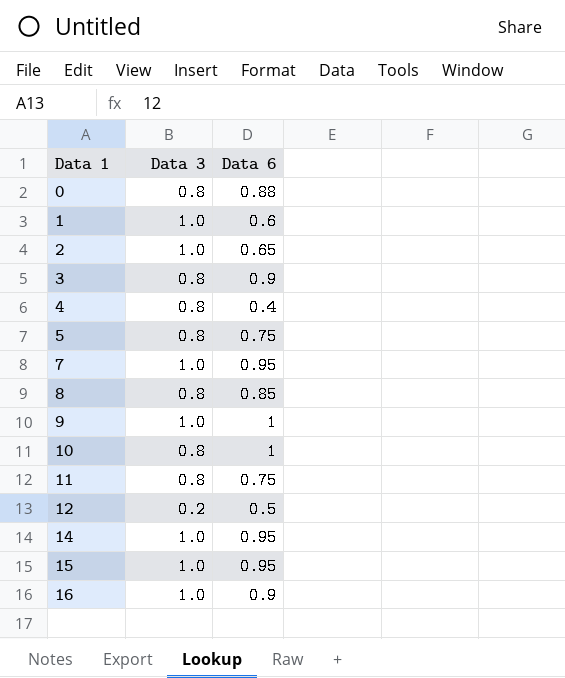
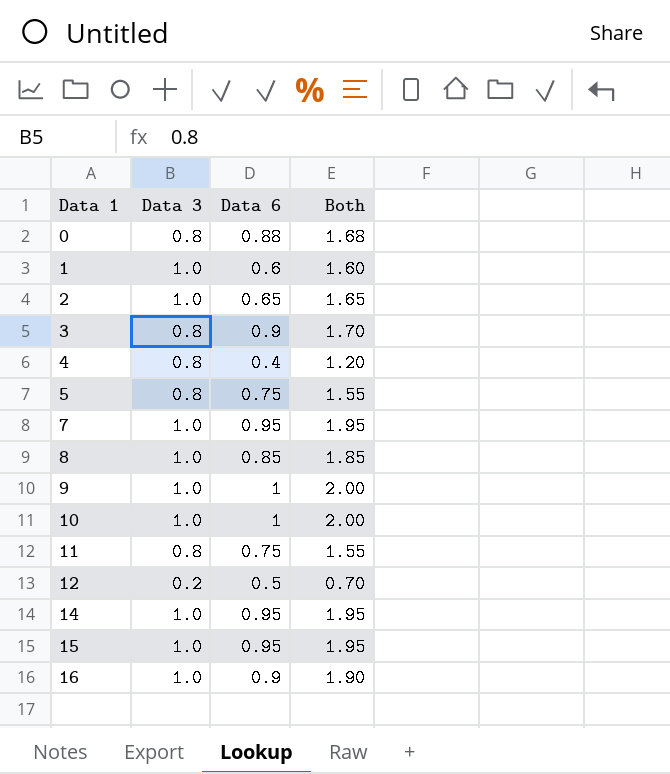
column Both | formula: none -> [Data 3] + [Data 6]
8 | Data 3: 0.8 -> 1.0
10 | Data 3: 0.8 -> 1.0

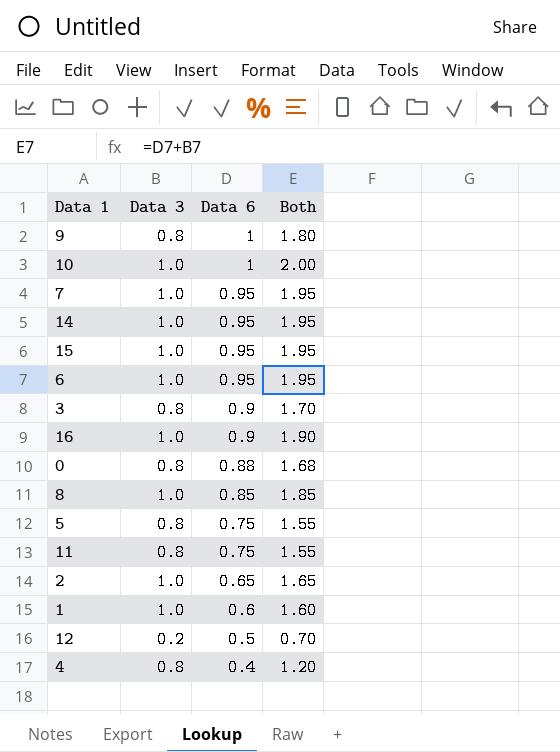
row order: Data 1 ascending -> Data 6 descending
9 | Data 3: 1.0 -> 0.8
9 | Both: 2.00 -> 1.80
row 6: none -> 1.0 | 0.95 | 1.95

